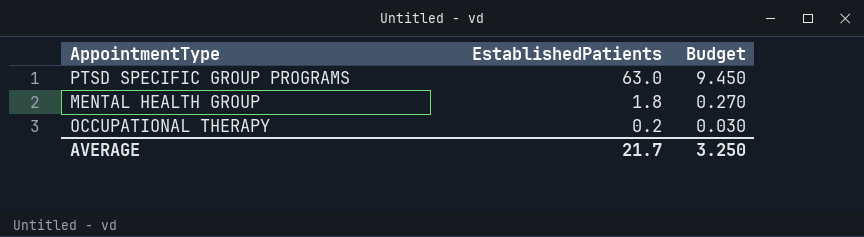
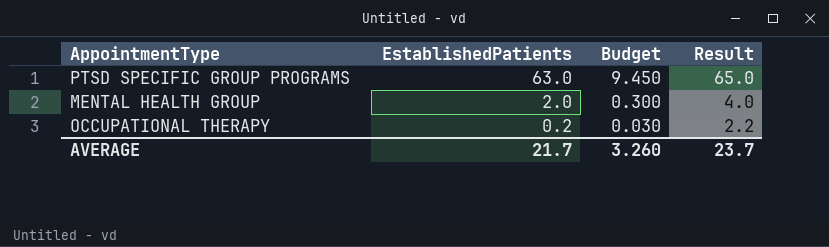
column Result | formula: none -> [EstablishedPatients] + 2
MENTAL HEALTH GROUP | EstablishedPatients: 1.8 -> 2.0
MENTAL HEALTH GROUP | Budget: 0.270 -> 0.300
AVERAGE | Budget: 3.250 -> 3.260

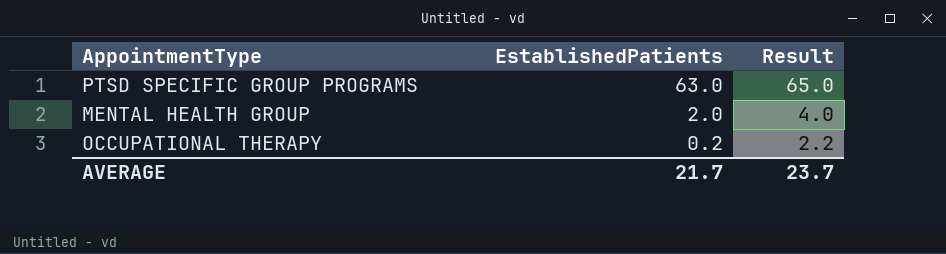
column Budget | formula: [EstablishedPatients] * 0.15 -> none

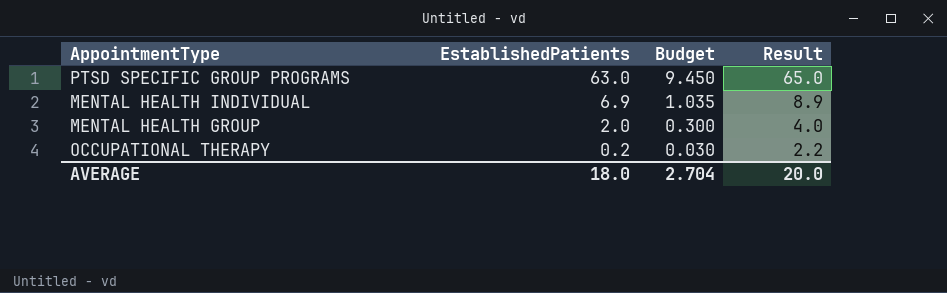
column Budget | formula: none -> [EstablishedPatients] * 0.15
row MENTAL HEALTH INDIVIDUAL: none -> 6.9 | 1.035 | 8.9
AVERAGE | EstablishedPatients: 21.7 -> 18.0
AVERAGE | Result: 23.7 -> 20.0

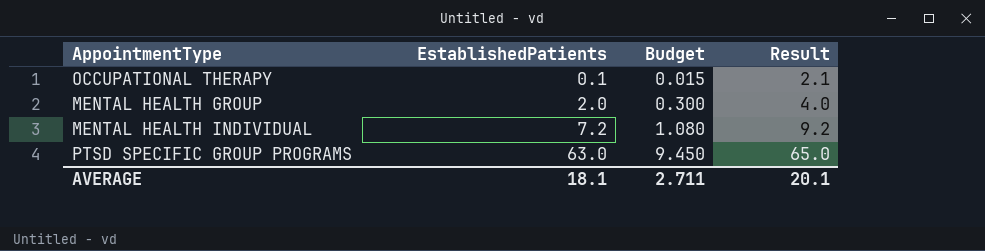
row order: EstablishedPatients descending -> EstablishedPatients ascending
OCCUPATIONAL THERAPY | EstablishedPatients: 0.2 -> 0.1
OCCUPATIONAL THERAPY | Budget: 0.030 -> 0.015
OCCUPATIONAL THERAPY | Result: 2.2 -> 2.1
MENTAL HEALTH INDIVIDUAL | EstablishedPatients: 6.9 -> 7.2
MENTAL HEALTH INDIVIDUAL | Budget: 1.035 -> 1.080
MENTAL HEALTH INDIVIDUAL | Result: 8.9 -> 9.2
AVERAGE | EstablishedPatients: 18.0 -> 18.1
AVERAGE | Budget: 2.704 -> 2.711
AVERAGE | Result: 20.0 -> 20.1

